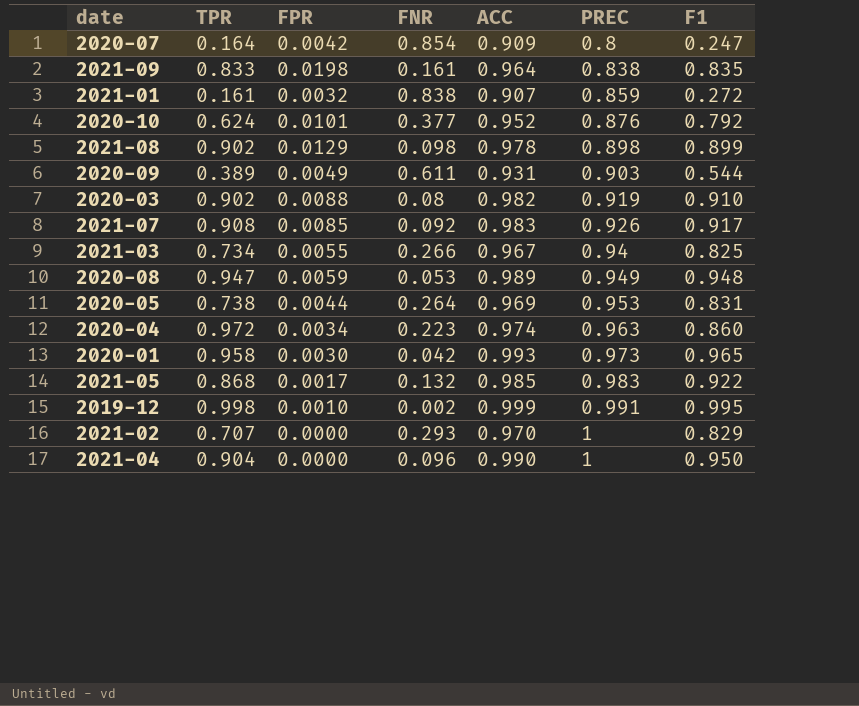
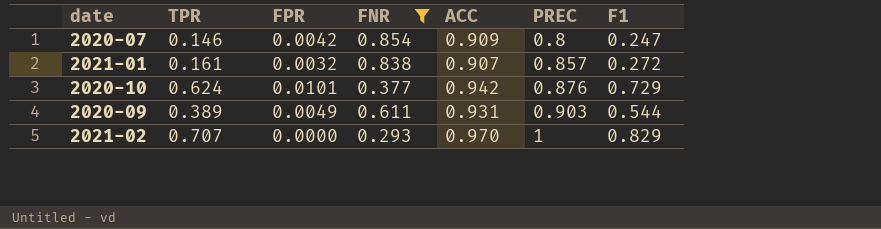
filter: none -> FNR >= 0.293
2020-07 | TPR: 0.164 -> 0.146
2021-01 | PREC: 0.859 -> 0.857
2020-10 | ACC: 0.952 -> 0.942
2020-10 | F1: 0.792 -> 0.729

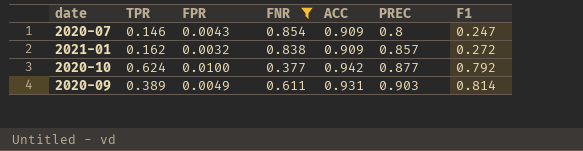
row 2021-02: 0.707 | 0.0000 | 0.293 | 0.970 | 1 | 0.829 -> none
2020-07 | FPR: 0.0042 -> 0.0043
2021-01 | TPR: 0.161 -> 0.162
2021-01 | ACC: 0.907 -> 0.909
2020-10 | FPR: 0.0101 -> 0.0100
2020-10 | PREC: 0.876 -> 0.877
2020-10 | F1: 0.729 -> 0.792
2020-09 | F1: 0.544 -> 0.814

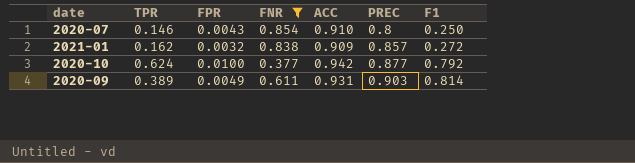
2020-07 | ACC: 0.909 -> 0.910
2020-07 | F1: 0.247 -> 0.250

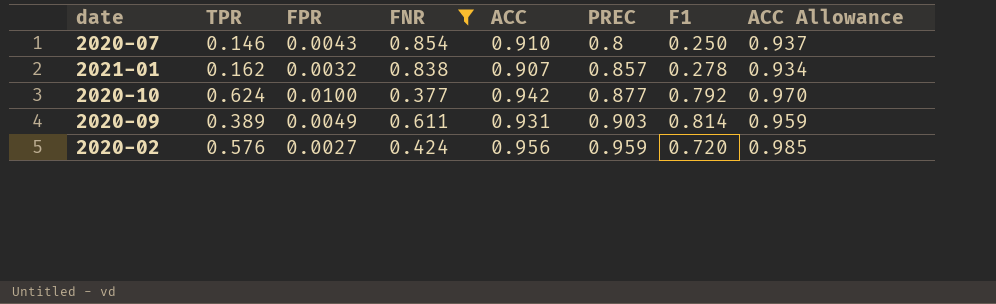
column ACC Allowance | formula: none -> [ACC] * 1.03
2021-01 | ACC: 0.909 -> 0.907
2021-01 | F1: 0.272 -> 0.278
row 2020-02: none -> 0.576 | 0.0027 | 0.424 | 0.956 | 0.959 | 0.720 | 0.985

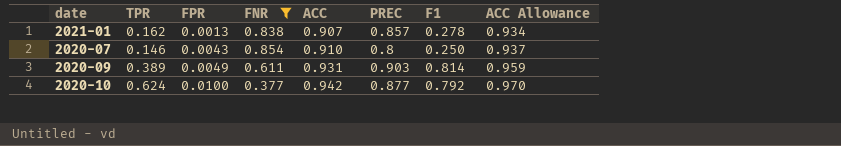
row order: PREC ascending -> FPR ascending
row 2020-02: 0.576 | 0.0027 | 0.424 | 0.956 | 0.959 | 0.720 | 0.985 -> none
2021-01 | FPR: 0.0032 -> 0.0013

